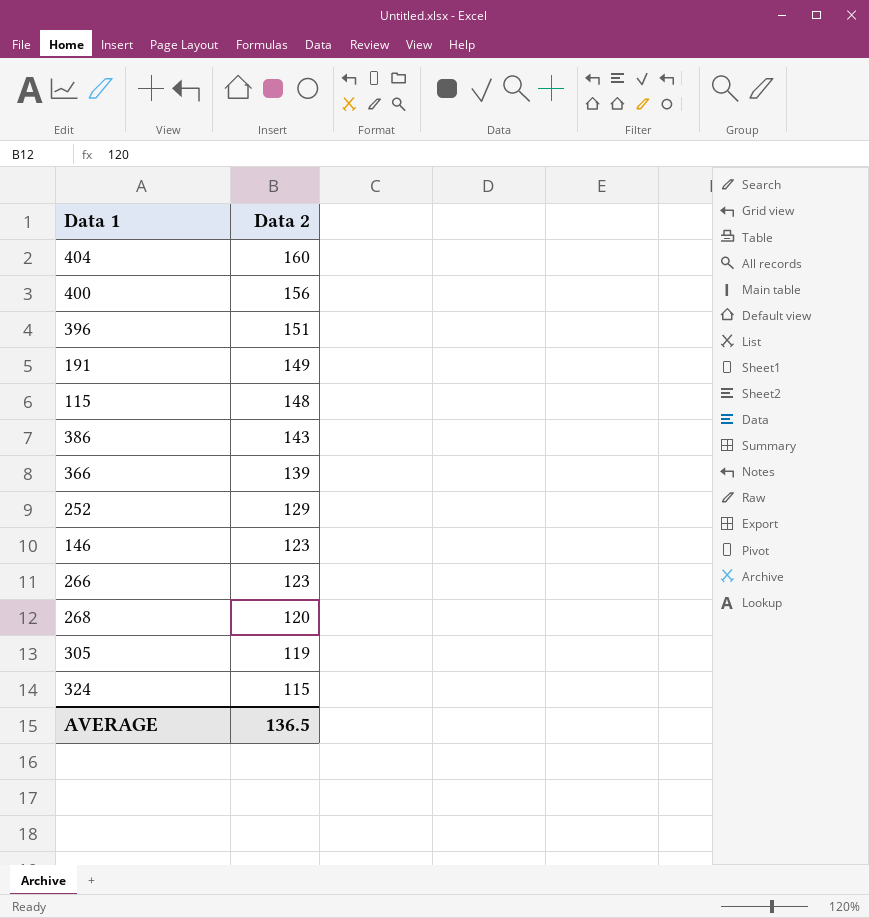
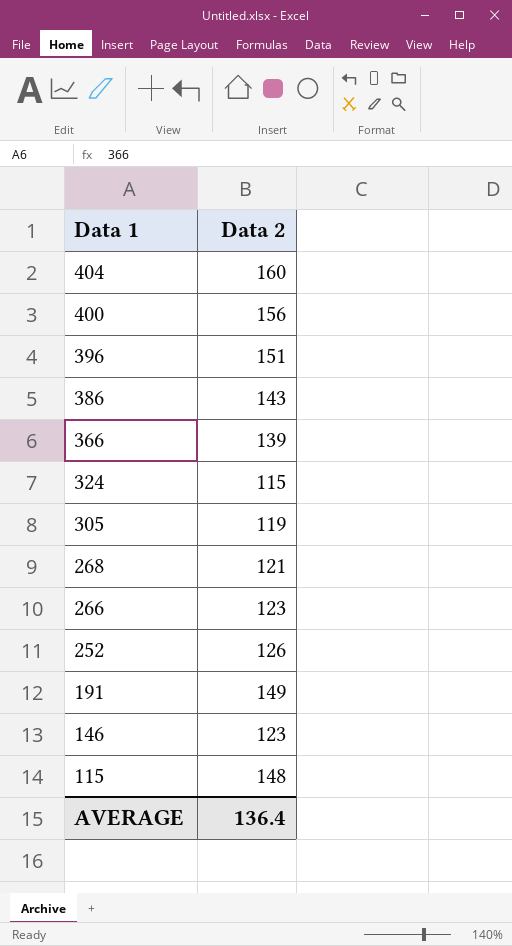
row order: Data 2 descending -> Data 1 descending
268 | Data 2: 120 -> 121
252 | Data 2: 129 -> 126
AVERAGE | Data 2: 136.5 -> 136.4

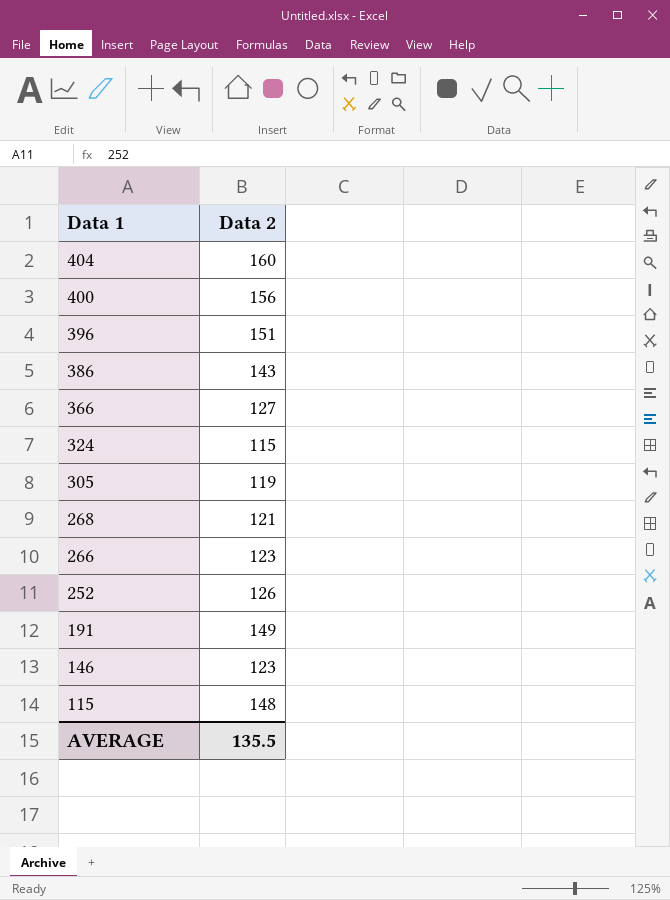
366 | Data 2: 139 -> 127
AVERAGE | Data 2: 136.4 -> 135.5

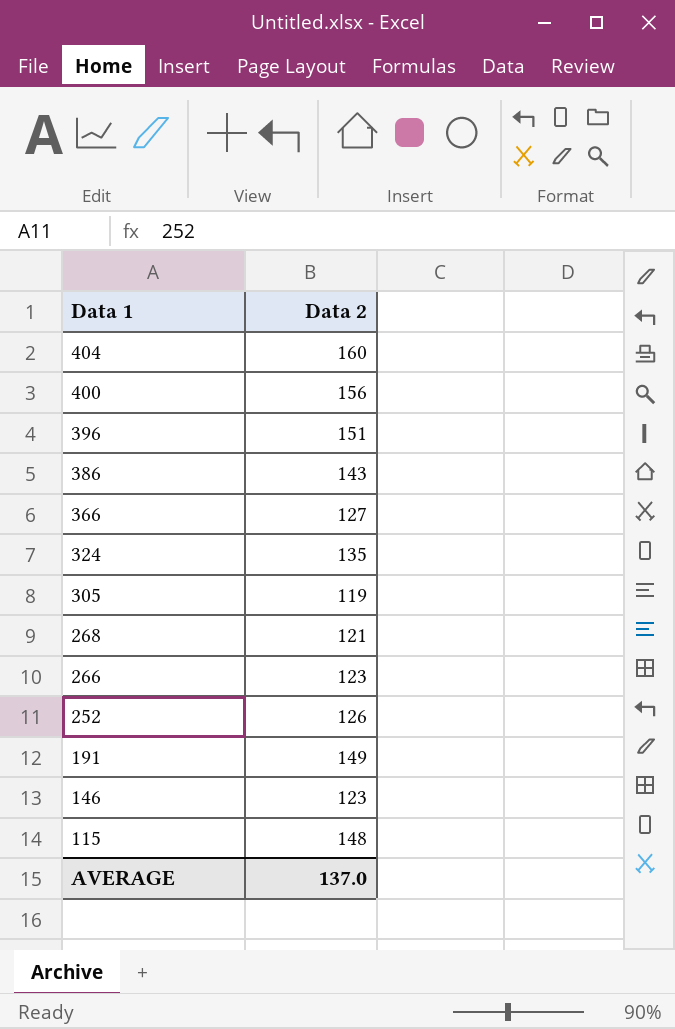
324 | Data 2: 115 -> 135
AVERAGE | Data 2: 135.5 -> 137.0

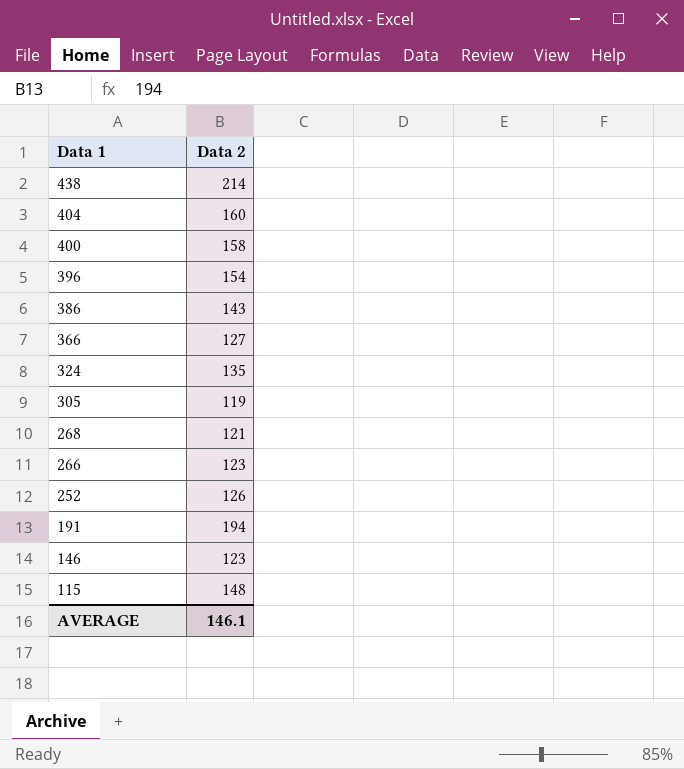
row 438: none -> 214
400 | Data 2: 156 -> 158
396 | Data 2: 151 -> 154
191 | Data 2: 149 -> 194
AVERAGE | Data 2: 137.0 -> 146.1

